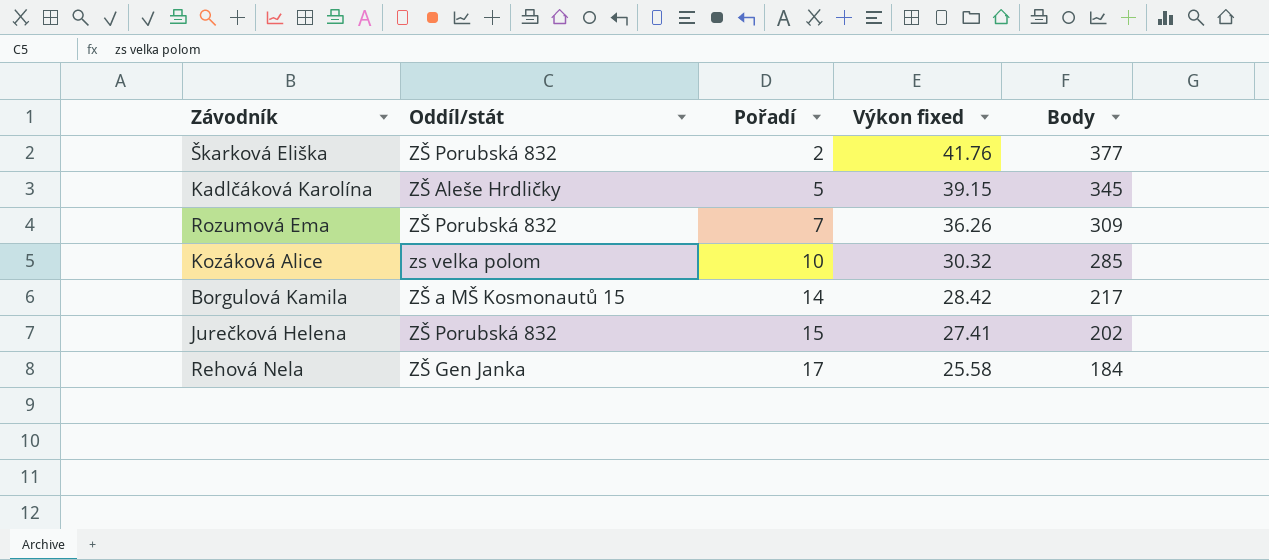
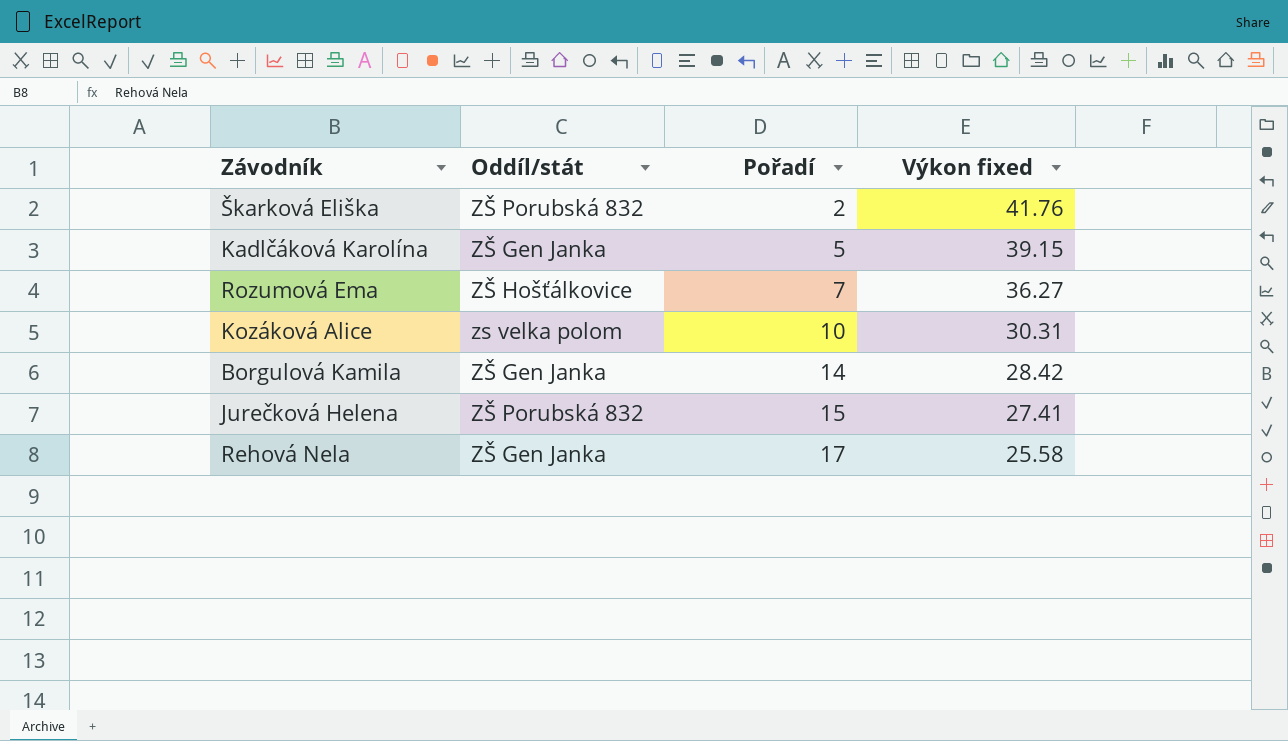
column Body | position: 5 -> none
Kadlčáková Karolína | Oddíl/stát: ZŠ Aleše Hrdličky -> ZŠ Gen Janka
Rozumová Ema | Oddíl/stát: ZŠ Porubská 832 -> ZŠ Hošťálkovice
Rozumová Ema | Výkon fixed: 36.26 -> 36.27
Kozáková Alice | Výkon fixed: 30.32 -> 30.31
Borgulová Kamila | Oddíl/stát: ZŠ a MŠ Kosmonautů 15 -> ZŠ Gen Janka

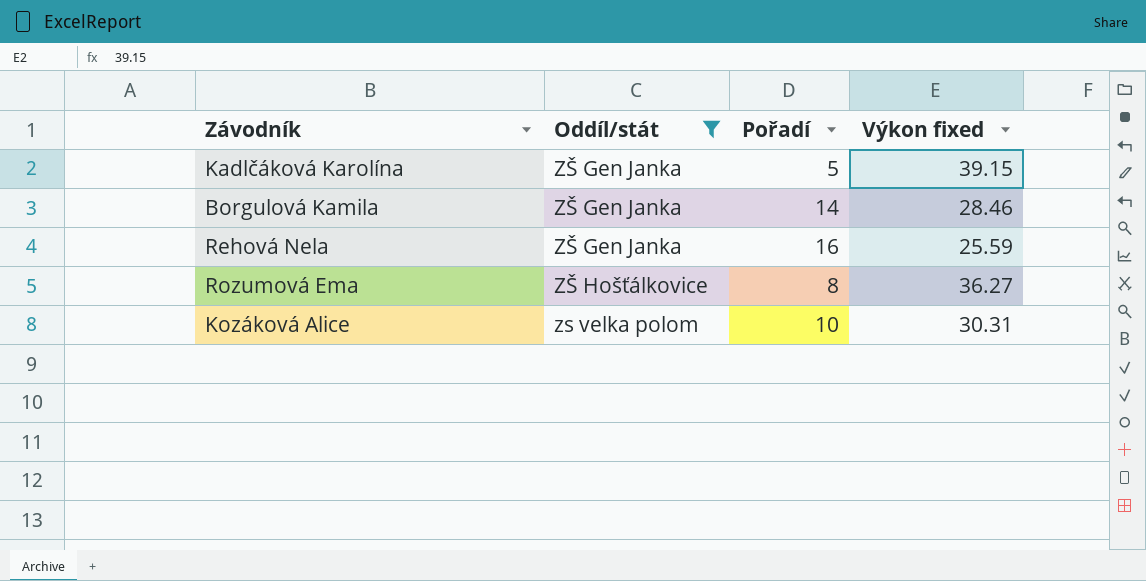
filter: none -> Oddíl/stát != ZŠ Porubská 832
row order: Pořadí ascending -> Oddíl/stát ascending
Borgulová Kamila | Výkon fixed: 28.42 -> 28.46
Rehová Nela | Pořadí: 17 -> 16
Rehová Nela | Výkon fixed: 25.58 -> 25.59
Rozumová Ema | Pořadí: 7 -> 8

